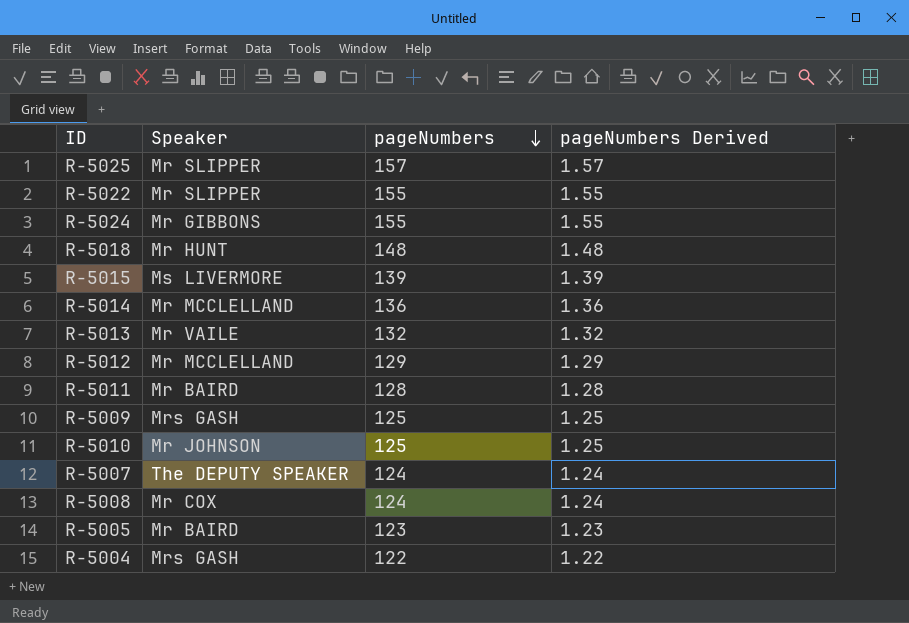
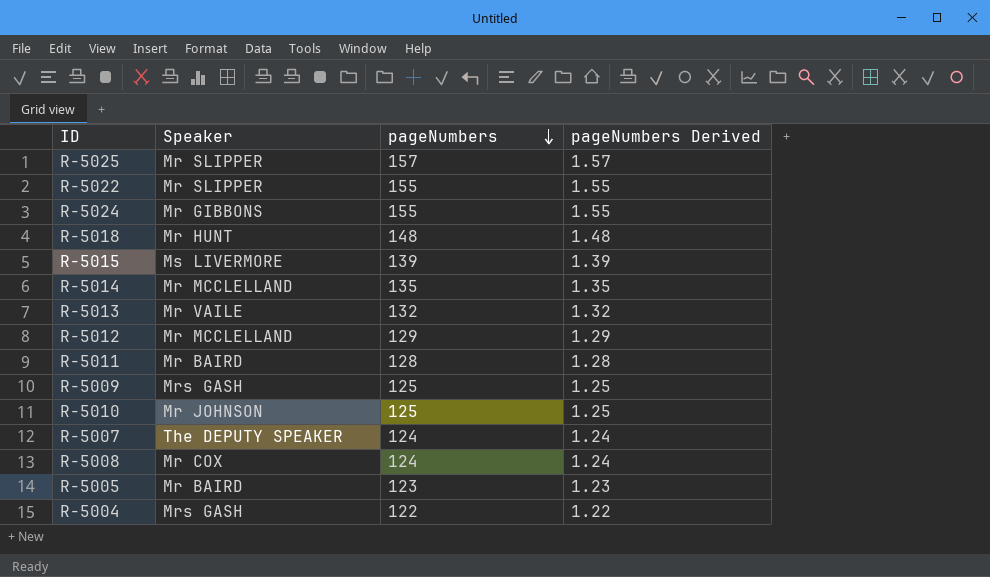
R-5014 | pageNumbers: 136 -> 135
R-5014 | pageNumbers Derived: 1.36 -> 1.35

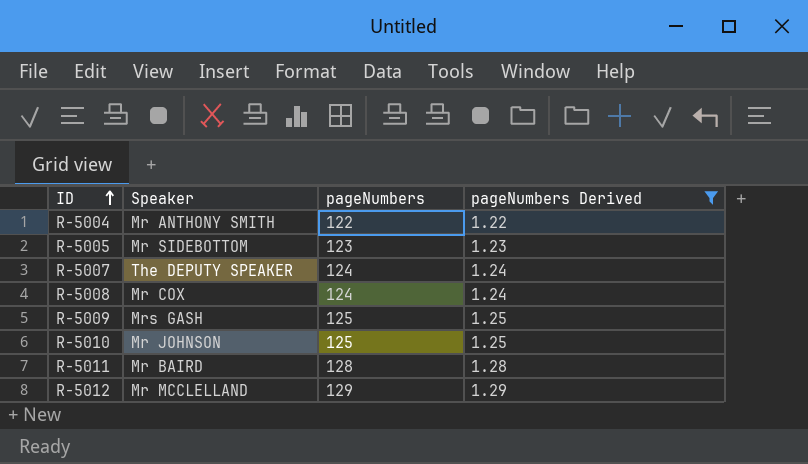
filter: none -> pageNumbers Derived <= 1.29
row order: pageNumbers descending -> ID ascending
R-5004 | Speaker: Mrs GASH -> Mr ANTHONY SMITH
R-5005 | Speaker: Mr BAIRD -> Mr SIDEBOTTOM

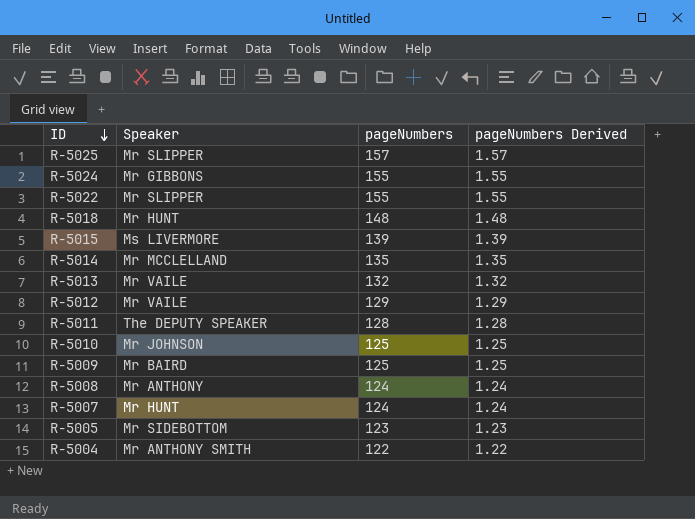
filter: pageNumbers Derived <= 1.29 -> none
row order: ID ascending -> ID descending
R-5012 | Speaker: Mr MCCLELLAND -> Mr VAILE
R-5011 | Speaker: Mr BAIRD -> The DEPUTY SPEAKER
R-5009 | Speaker: Mrs GASH -> Mr BAIRD
R-5008 | Speaker: Mr COX -> Mr ANTHONY
R-5007 | Speaker: The DEPUTY SPEAKER -> Mr HUNT

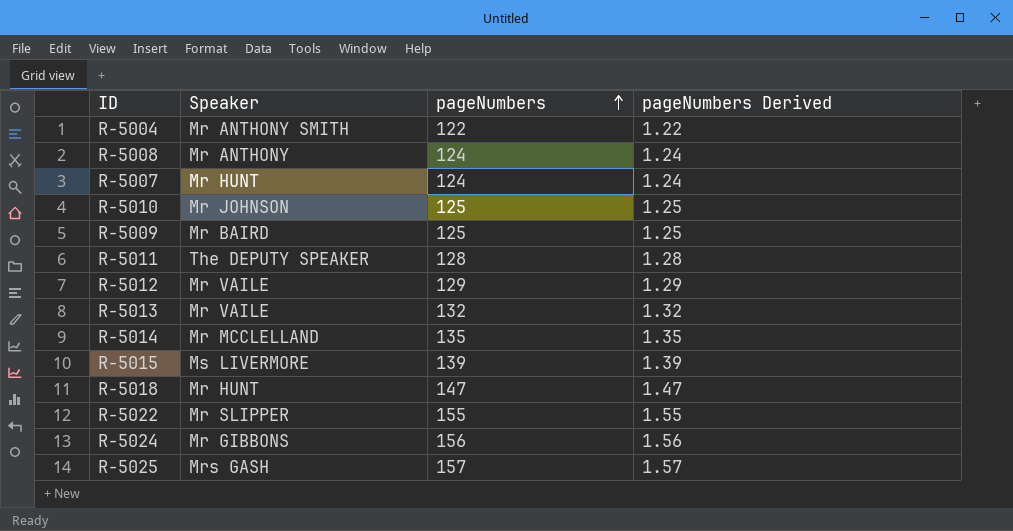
row order: ID descending -> pageNumbers ascending
row R-5005: Mr SIDEBOTTOM | 123 | 1.23 -> none
R-5018 | pageNumbers: 148 -> 147
R-5018 | pageNumbers Derived: 1.48 -> 1.47
R-5024 | pageNumbers: 155 -> 156
R-5024 | pageNumbers Derived: 1.55 -> 1.56
R-5025 | Speaker: Mr SLIPPER -> Mrs GASH

